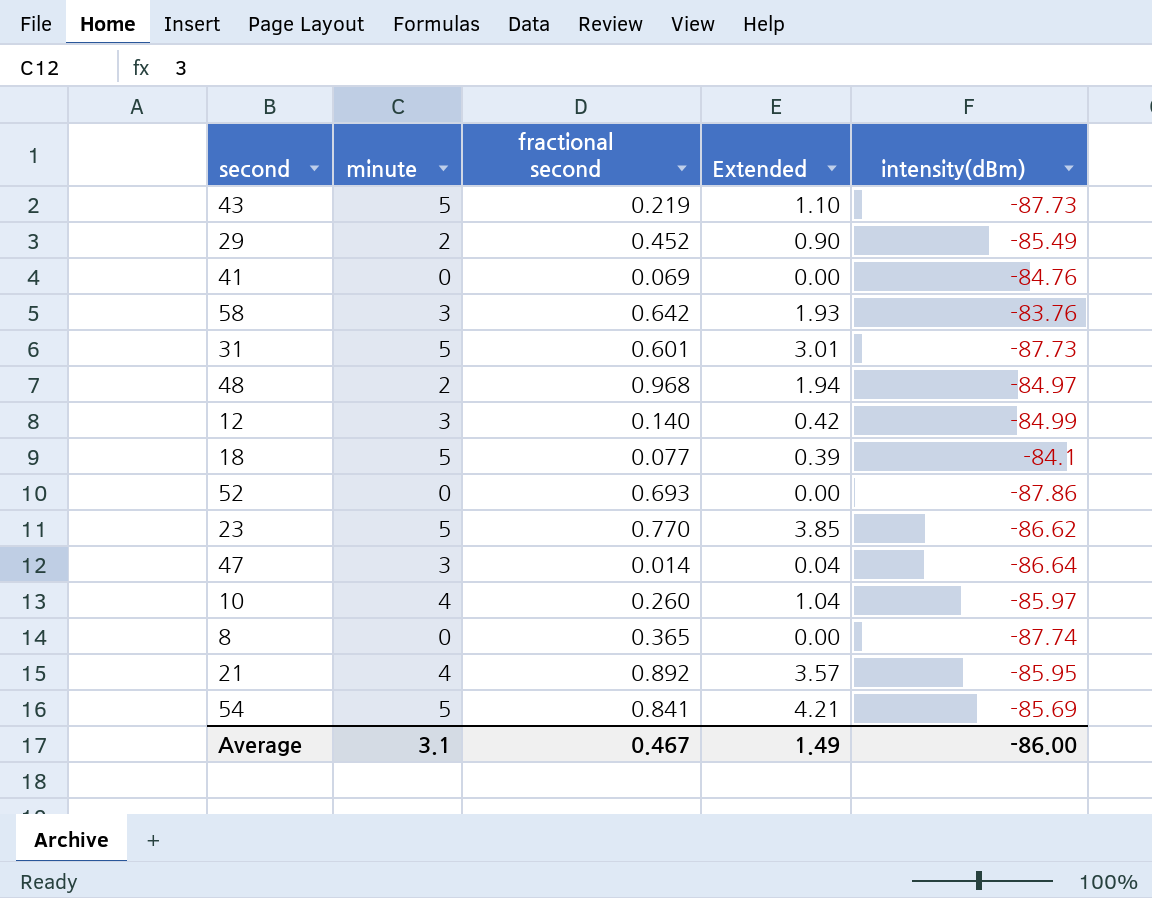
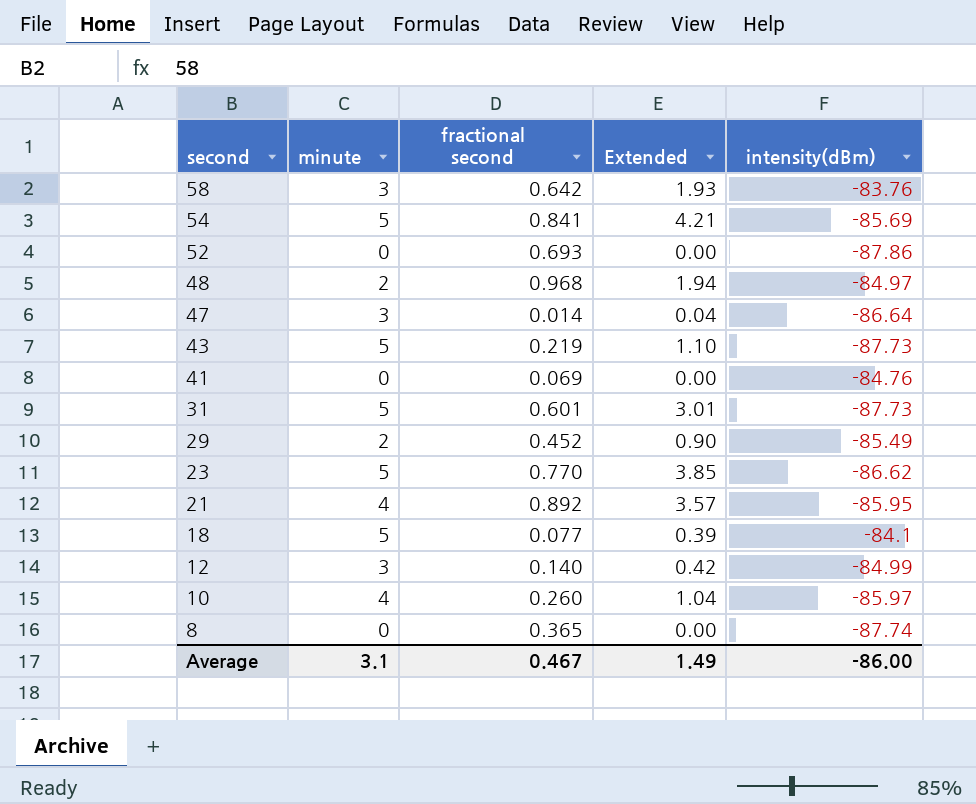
row order: none -> second descending

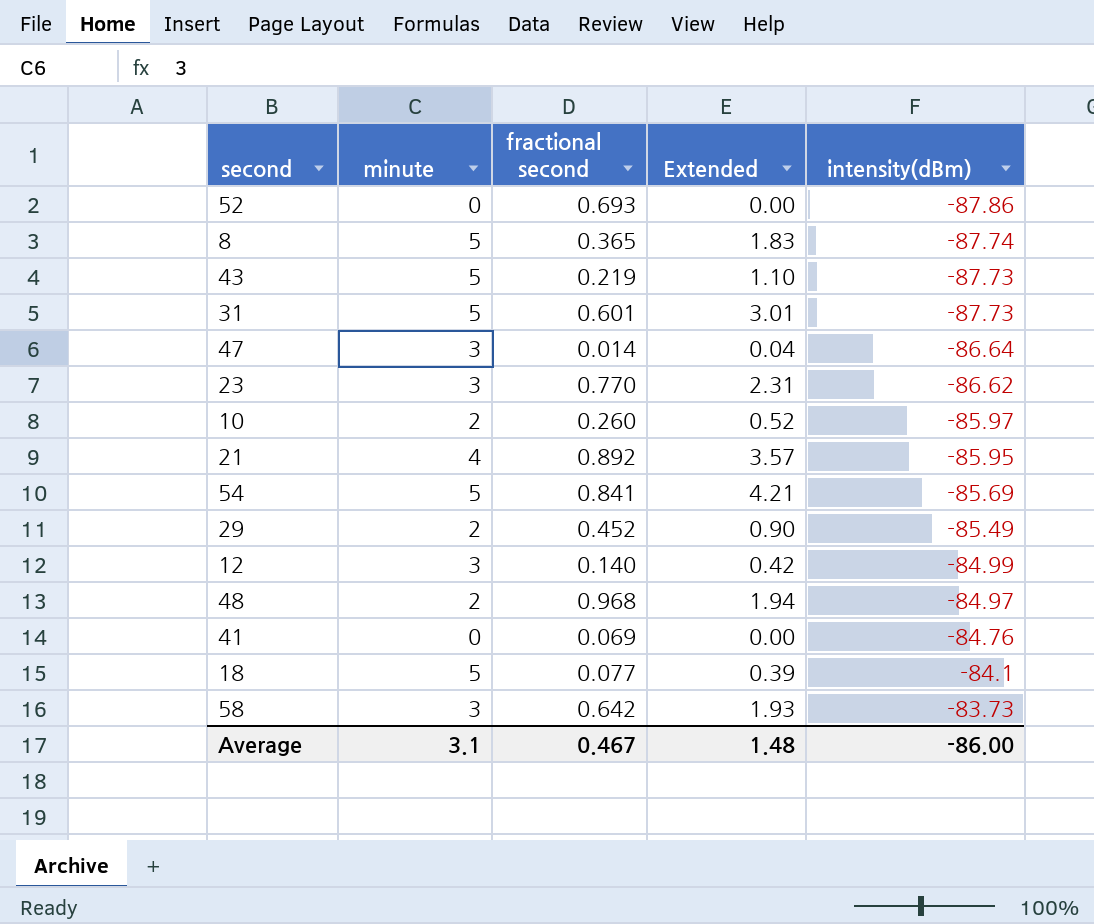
row order: second descending -> intensity(dBm) ascending
8 | minute: 0 -> 5
8 | Extended: 0.00 -> 1.83
23 | minute: 5 -> 3
23 | Extended: 3.85 -> 2.31
10 | minute: 4 -> 2
10 | Extended: 1.04 -> 0.52
58 | intensity(dBm): -83.76 -> -83.73
Average | Extended: 1.49 -> 1.48

